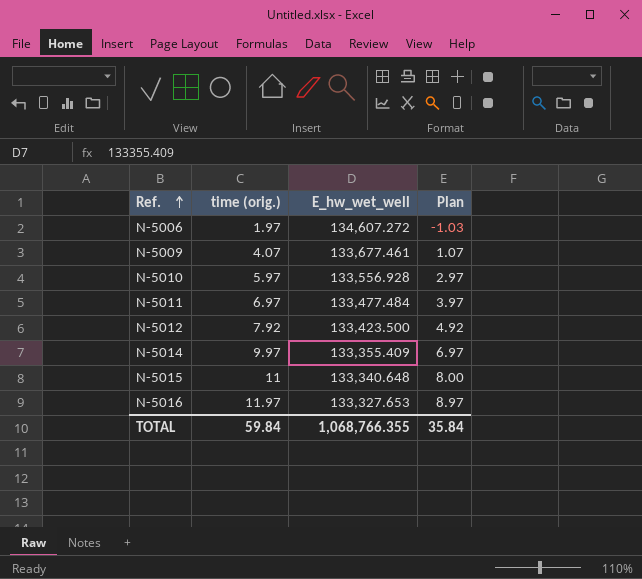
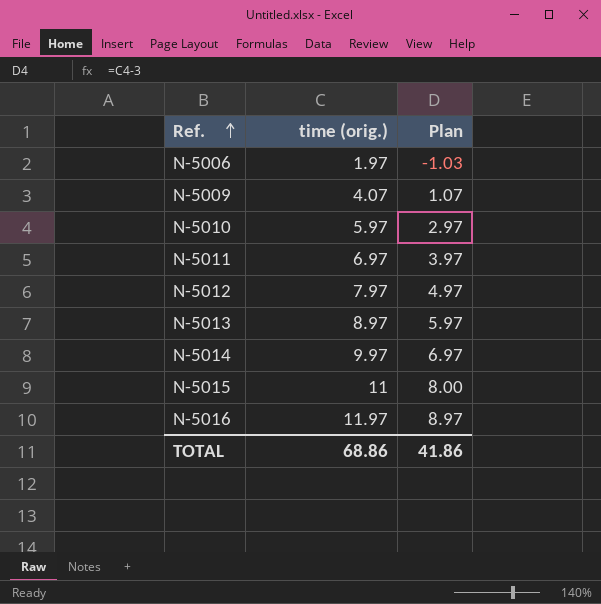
column E_hw_wet_well | position: 3 -> none
N-5012 | time (orig.): 7.92 -> 7.97
N-5012 | Plan: 4.92 -> 4.97
row N-5013: none -> 8.97 | 5.97
TOTAL | time (orig.): 59.84 -> 68.86
TOTAL | Plan: 35.84 -> 41.86

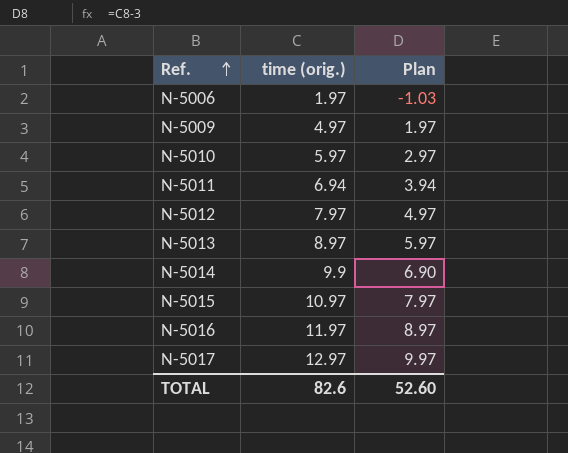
N-5009 | time (orig.): 4.07 -> 4.97
N-5009 | Plan: 1.07 -> 1.97
N-5011 | time (orig.): 6.97 -> 6.94
N-5011 | Plan: 3.97 -> 3.94
N-5014 | time (orig.): 9.97 -> 9.9
N-5014 | Plan: 6.97 -> 6.90
N-5015 | time (orig.): 11 -> 10.97
N-5015 | Plan: 8.00 -> 7.97
row N-5017: none -> 12.97 | 9.97
TOTAL | time (orig.): 68.86 -> 82.6
TOTAL | Plan: 41.86 -> 52.60

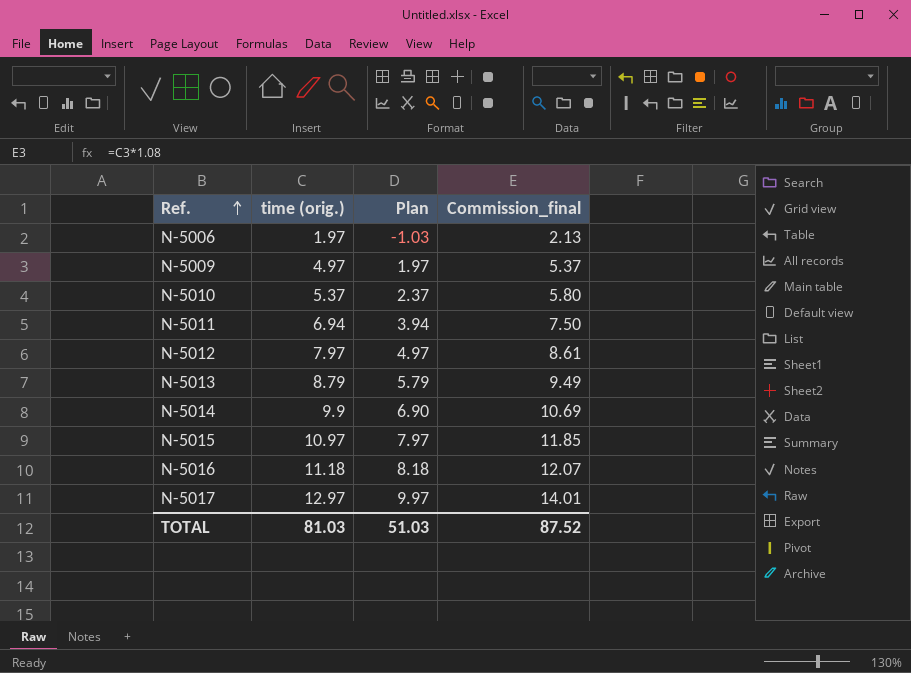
column Commission_final | formula: none -> [time (orig.)] * 1.08
N-5010 | time (orig.): 5.97 -> 5.37
N-5010 | Plan: 2.97 -> 2.37
N-5013 | time (orig.): 8.97 -> 8.79
N-5013 | Plan: 5.97 -> 5.79
N-5016 | time (orig.): 11.97 -> 11.18
N-5016 | Plan: 8.97 -> 8.18
TOTAL | time (orig.): 82.6 -> 81.03
TOTAL | Plan: 52.60 -> 51.03

